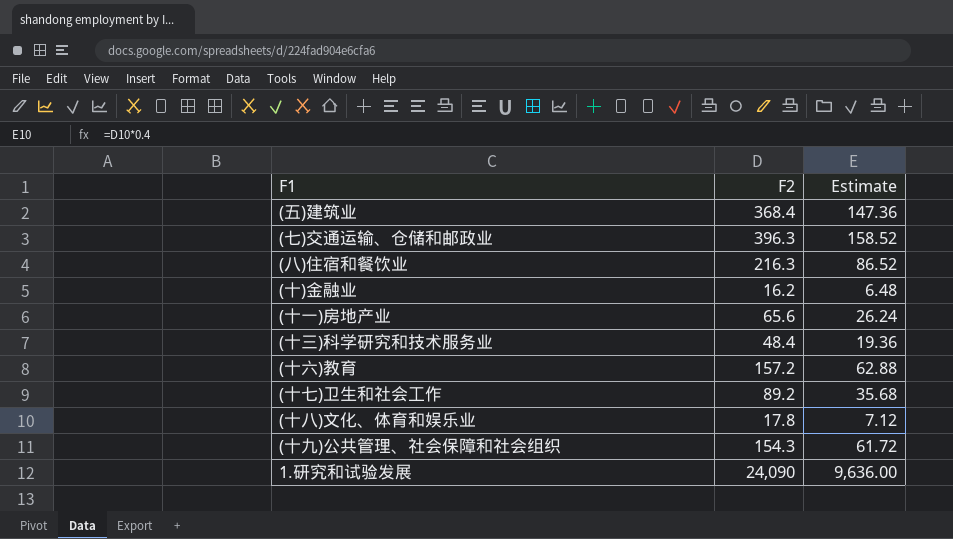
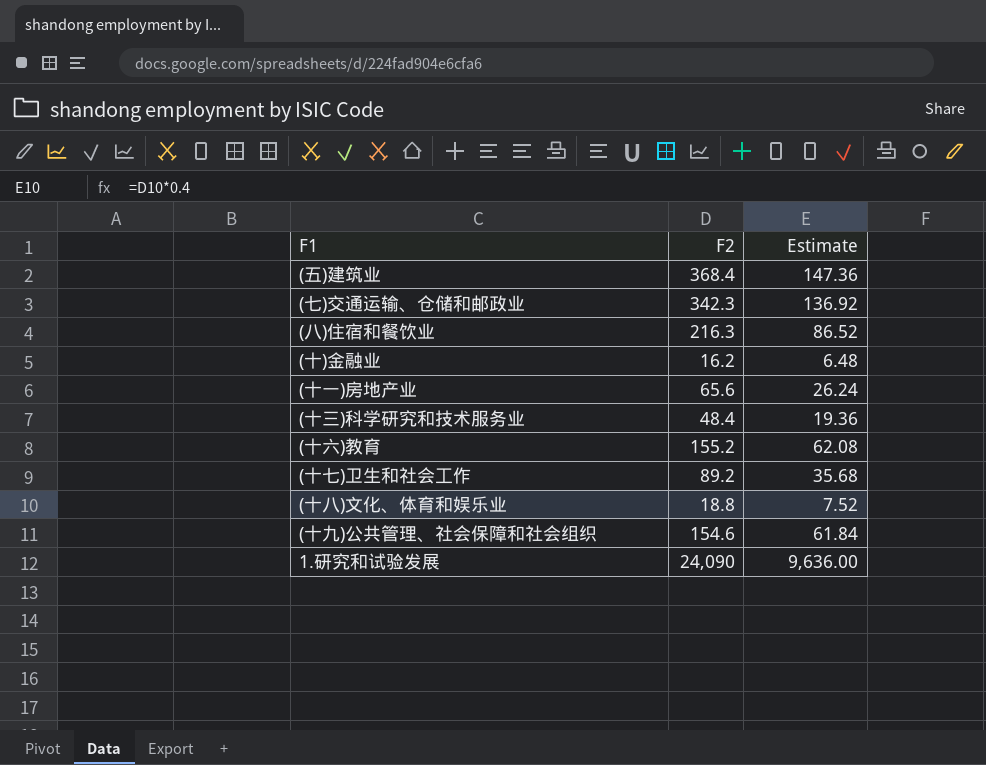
(七)交通运输、仓储和邮政业 | F2: 396.3 -> 342.3
(七)交通运输、仓储和邮政业 | Estimate: 158.52 -> 136.92
(十六)教育 | F2: 157.2 -> 155.2
(十六)教育 | Estimate: 62.88 -> 62.08
(十八)文化、体育和娱乐业 | F2: 17.8 -> 18.8
(十八)文化、体育和娱乐业 | Estimate: 7.12 -> 7.52
(十九)公共管理、社会保障和社会组织 | F2: 154.3 -> 154.6
(十九)公共管理、社会保障和社会组织 | Estimate: 61.72 -> 61.84

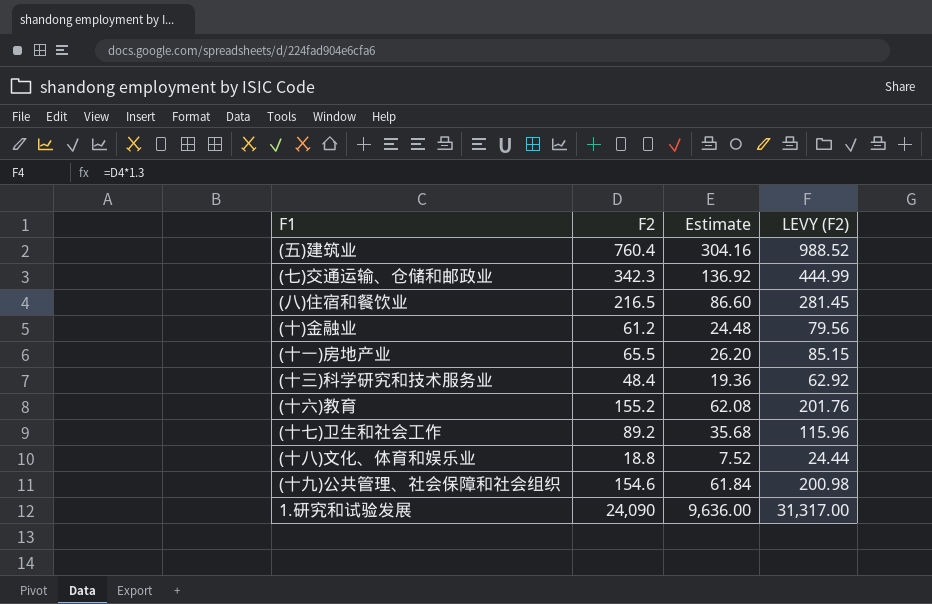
column LEVY (F2) | formula: none -> [F2] * 1.3
(五)建筑业 | F2: 368.4 -> 760.4
(五)建筑业 | Estimate: 147.36 -> 304.16
(八)住宿和餐饮业 | F2: 216.3 -> 216.5
(八)住宿和餐饮业 | Estimate: 86.52 -> 86.60
(十)金融业 | F2: 16.2 -> 61.2
(十)金融业 | Estimate: 6.48 -> 24.48
(十一)房地产业 | F2: 65.6 -> 65.5
(十一)房地产业 | Estimate: 26.24 -> 26.20

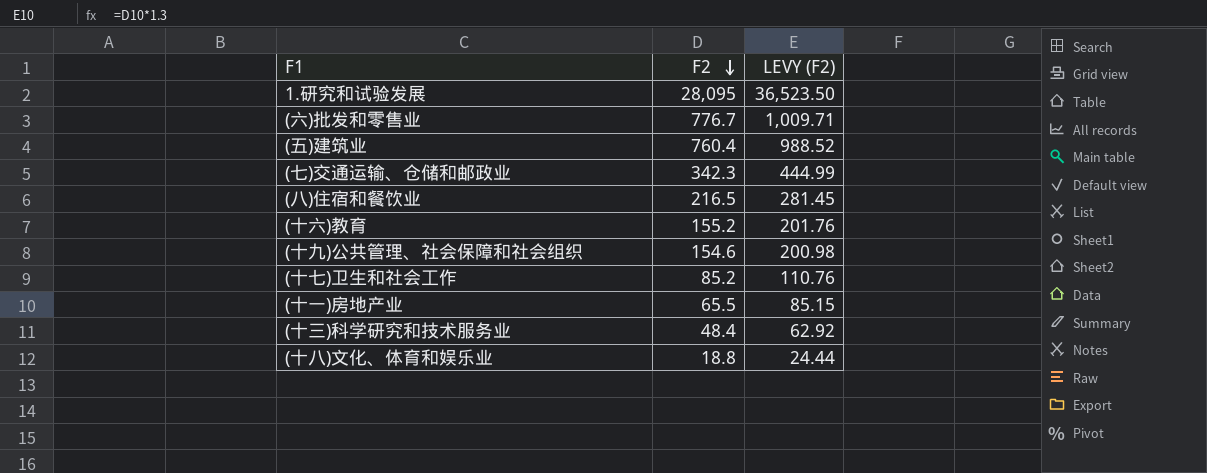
row order: none -> F2 descending
column Estimate | formula: [F2] * 0.4 -> none
row (十)金融业: 61.2 | 24.48 | 79.56 -> none
1.研究和试验发展 | F2: 24,090 -> 28,095
1.研究和试验发展 | LEVY (F2): 31,317.00 -> 36,523.50
row (六)批发和零售业: none -> 776.7 | 1,009.71
(十七)卫生和社会工作 | F2: 89.2 -> 85.2
(十七)卫生和社会工作 | LEVY (F2): 115.96 -> 110.76

